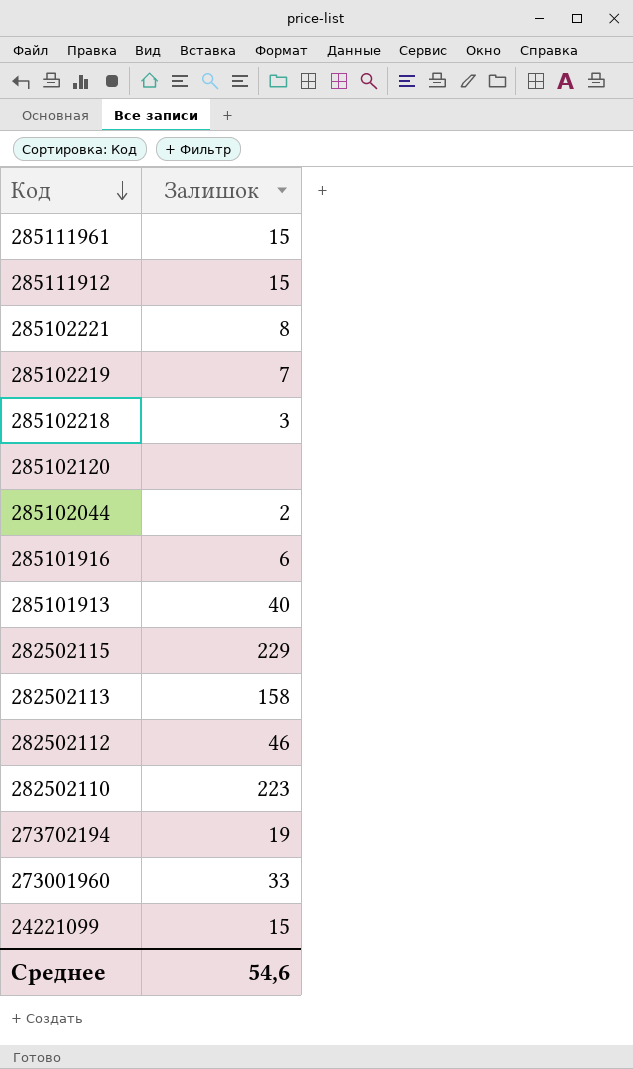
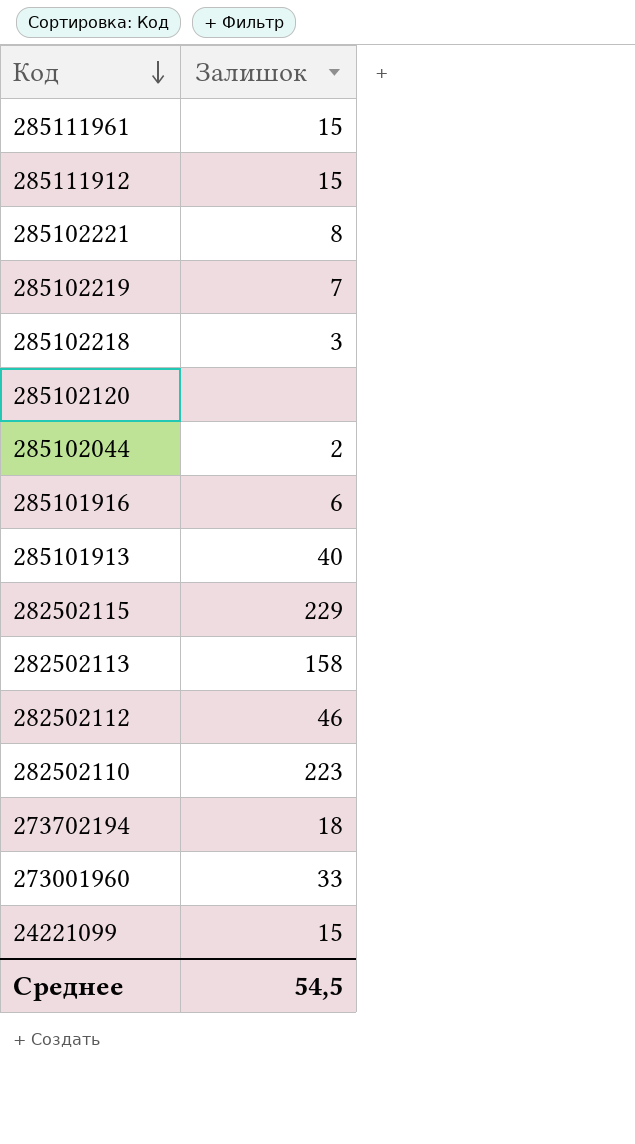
273702194 | Залишок: 19 -> 18
Среднее | Залишок: 54,6 -> 54,5

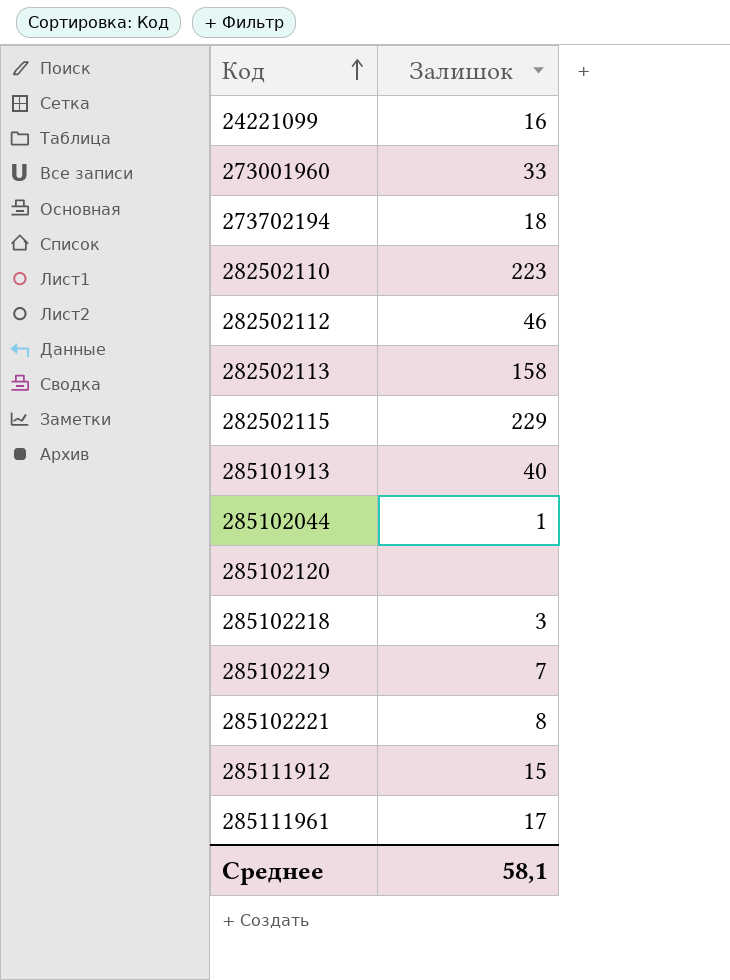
row order: Код descending -> Код ascending
row 285101916: 6 -> none
24221099 | Залишок: 15 -> 16
285102044 | Залишок: 2 -> 1
285111961 | Залишок: 15 -> 17
Среднее | Залишок: 54,5 -> 58,1

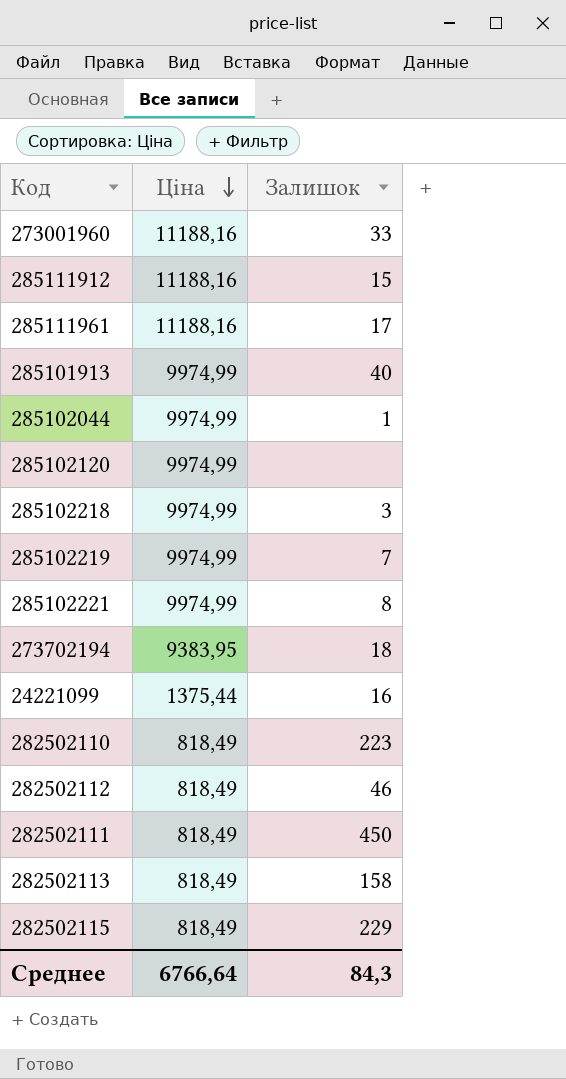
row order: Код ascending -> Ціна descending
column Ціна | position: none -> 2
row 282502111: none -> 818,49 | 450
Среднее | Залишок: 58,1 -> 84,3

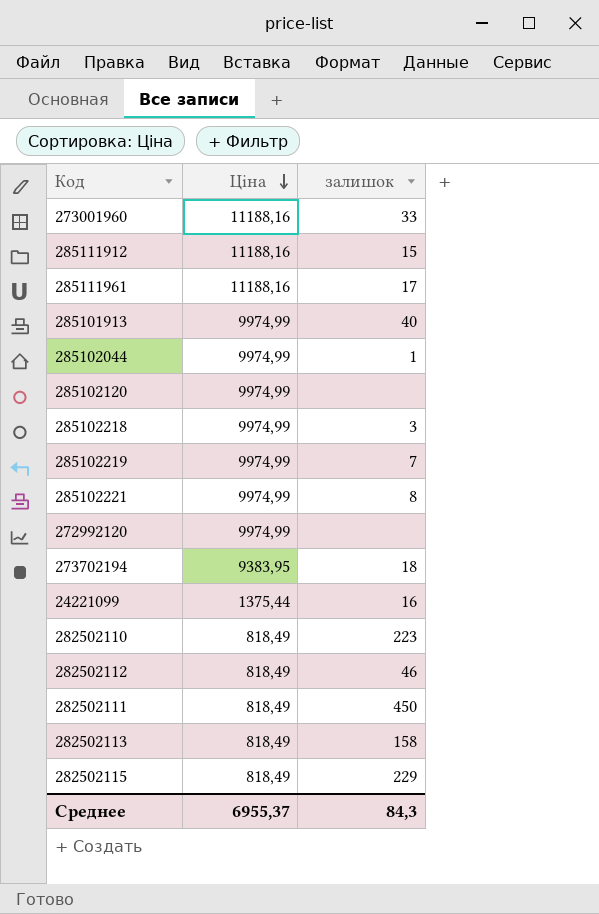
column name: Залишок -> залишок
row 272992120: none -> 9974,99 | none
Среднее | Ціна: 6766,64 -> 6955,37

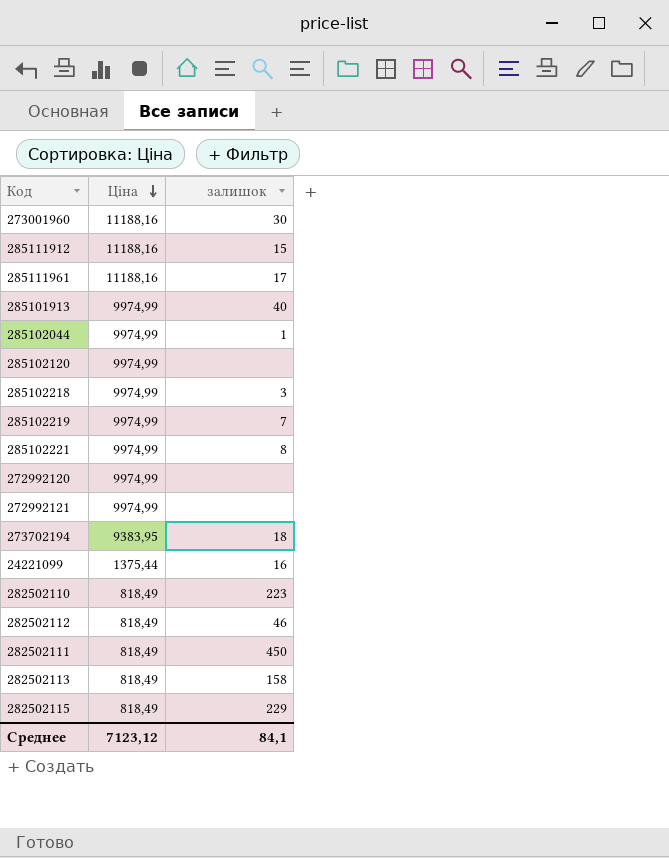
273001960 | залишок: 33 -> 30
row 272992121: none -> 9974,99 | none
Среднее | Ціна: 6955,37 -> 7123,12
Среднее | залишок: 84,3 -> 84,1

